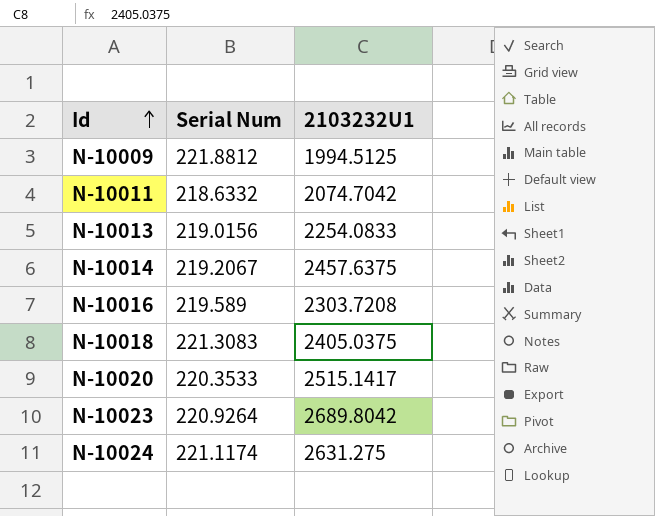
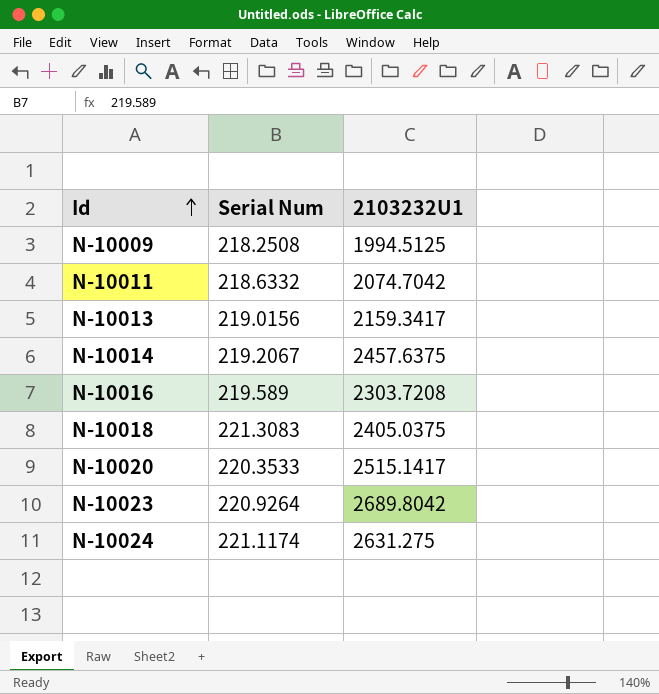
N-10009 | Serial Num: 221.8812 -> 218.2508
N-10013 | 2103232U1: 2254.0833 -> 2159.3417

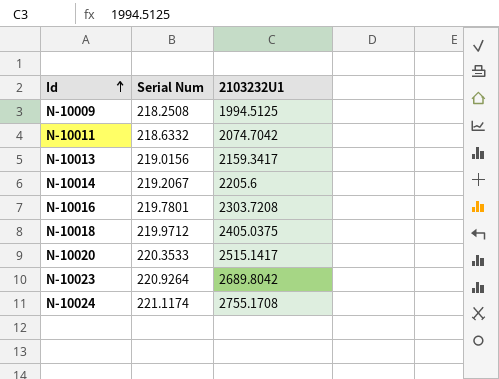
N-10014 | 2103232U1: 2457.6375 -> 2205.6
N-10016 | Serial Num: 219.589 -> 219.7801
N-10018 | Serial Num: 221.3083 -> 219.9712
N-10024 | 2103232U1: 2631.275 -> 2755.1708

